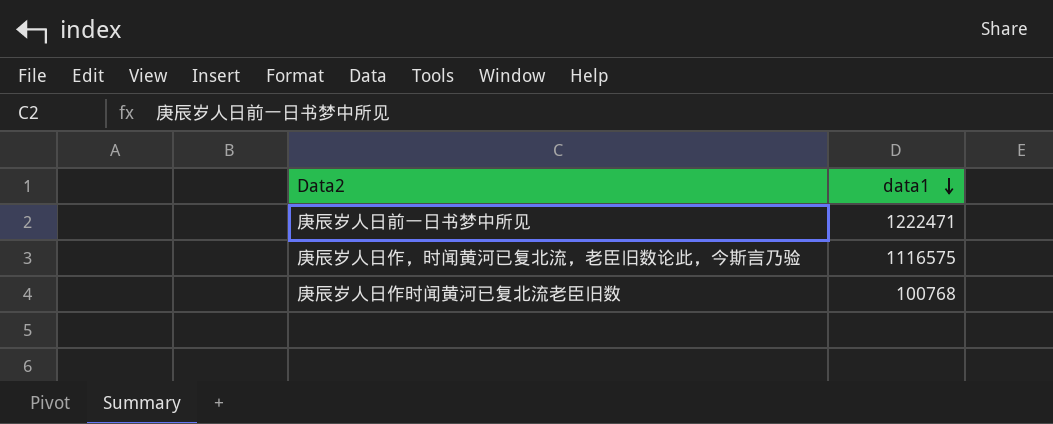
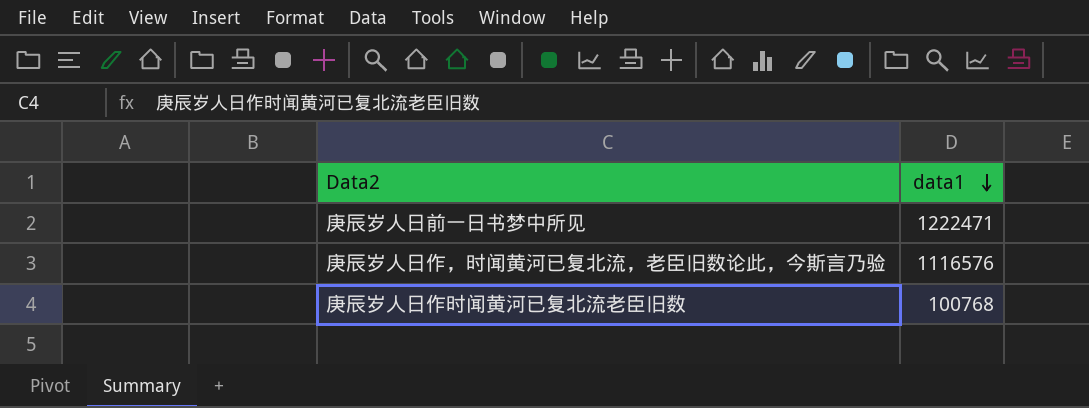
庚辰岁人日作，时闻黄河已复北流，老臣旧数论此，今斯言乃验 | data1: 1116575 -> 1116576

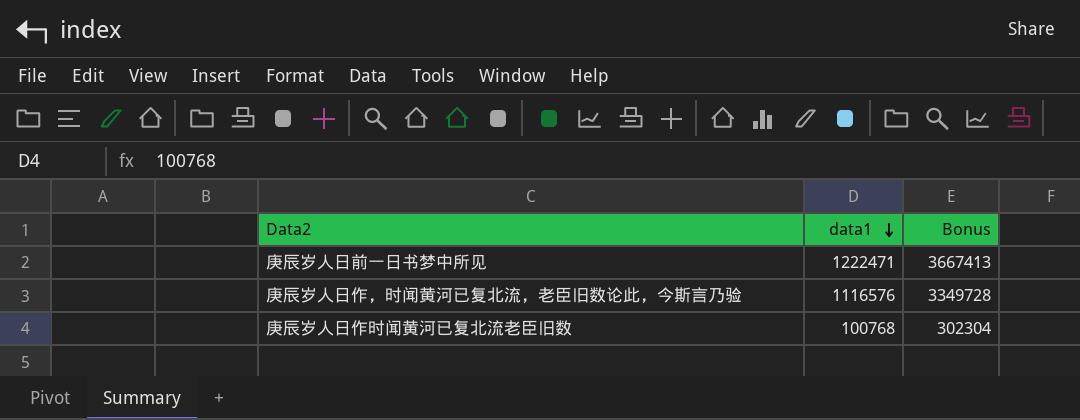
column Bonus | formula: none -> [data1] * 3

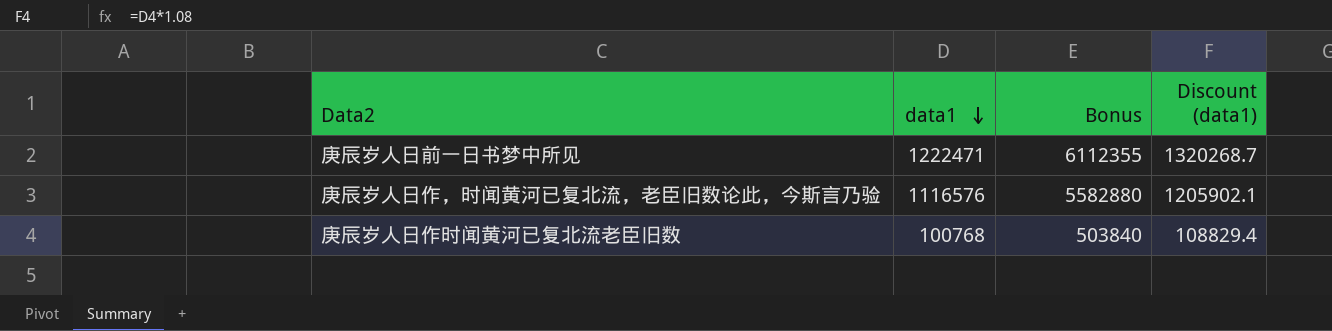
column Bonus | formula: [data1] * 3 -> [data1] * 5
column Discount (data1) | formula: none -> [data1] * 1.08

